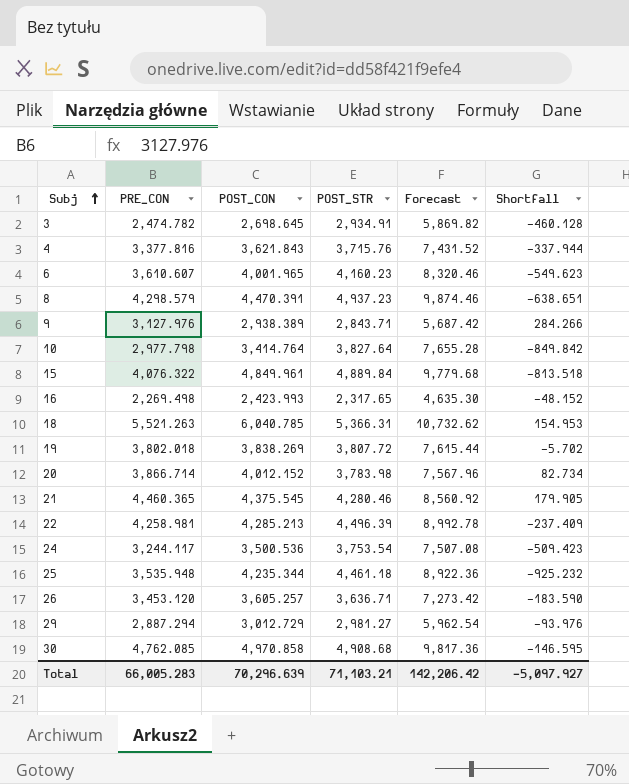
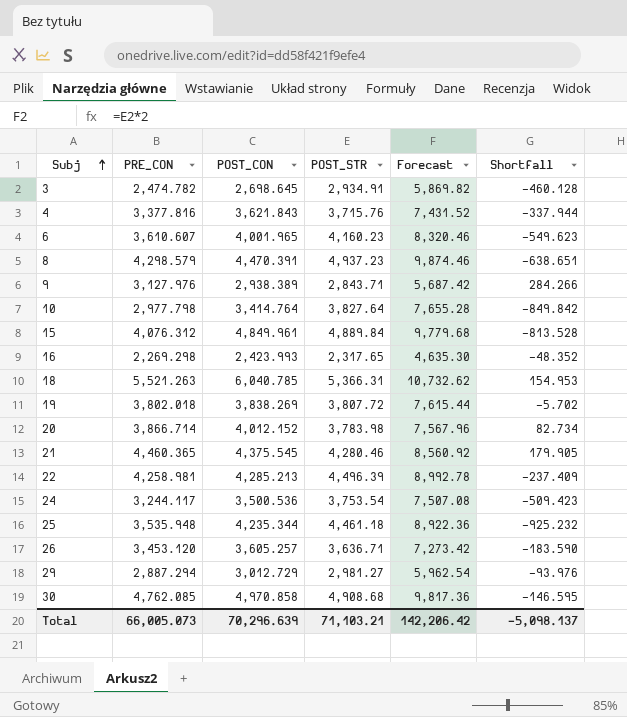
15 | PRE_CON: 4,076.322 -> 4,076.312
15 | Shortfall: -813.518 -> -813.528
16 | PRE_CON: 2,269.498 -> 2,269.298
16 | Shortfall: -48.152 -> -48.352
Total | PRE_CON: 66,005.283 -> 66,005.073
Total | Shortfall: -5,097.927 -> -5,098.137

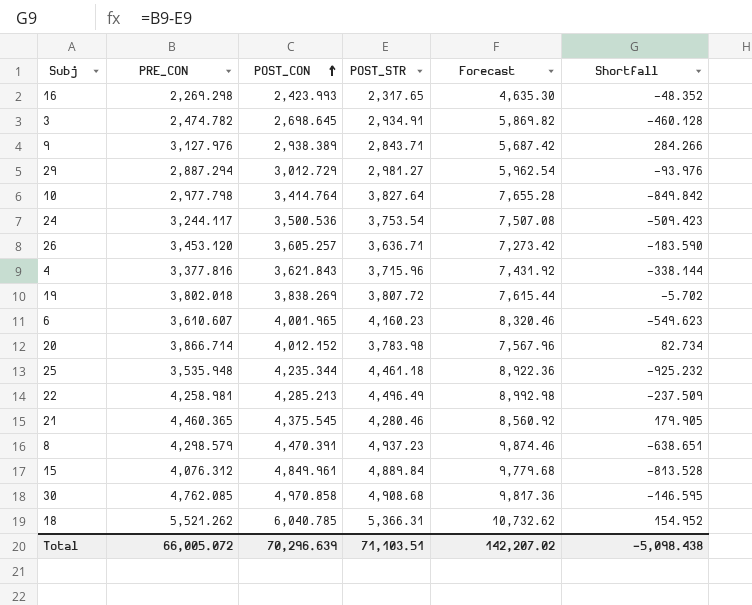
row order: Subj ascending -> POST_CON ascending
4 | POST_STR: 3,715.76 -> 3,715.96
4 | Forecast: 7,431.52 -> 7,431.92
4 | Shortfall: -337.944 -> -338.144
22 | POST_STR: 4,496.39 -> 4,496.49
22 | Forecast: 8,992.78 -> 8,992.98
22 | Shortfall: -237.409 -> -237.509
18 | PRE_CON: 5,521.263 -> 5,521.262
18 | Shortfall: 154.953 -> 154.952
Total | PRE_CON: 66,005.073 -> 66,005.072
Total | POST_STR: 71,103.21 -> 71,103.51
Total | Forecast: 142,206.42 -> 142,207.02
Total | Shortfall: -5,098.137 -> -5,098.438

